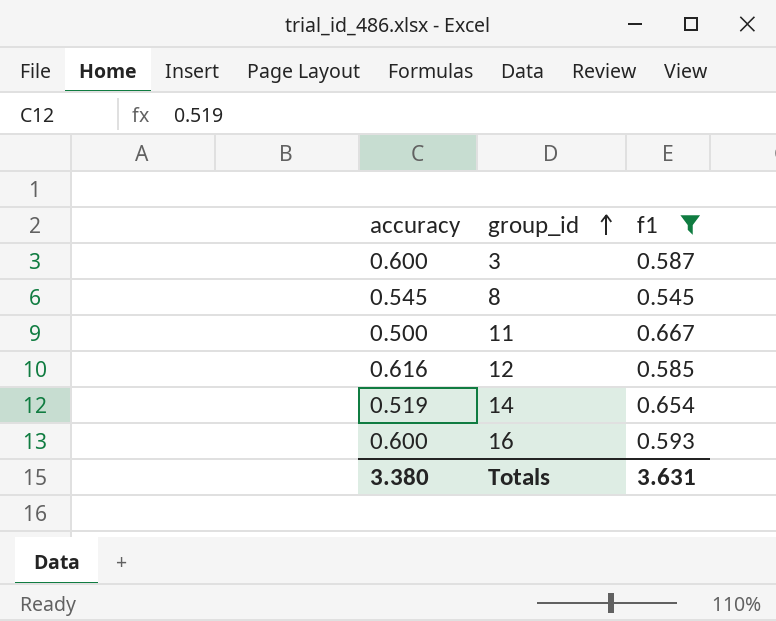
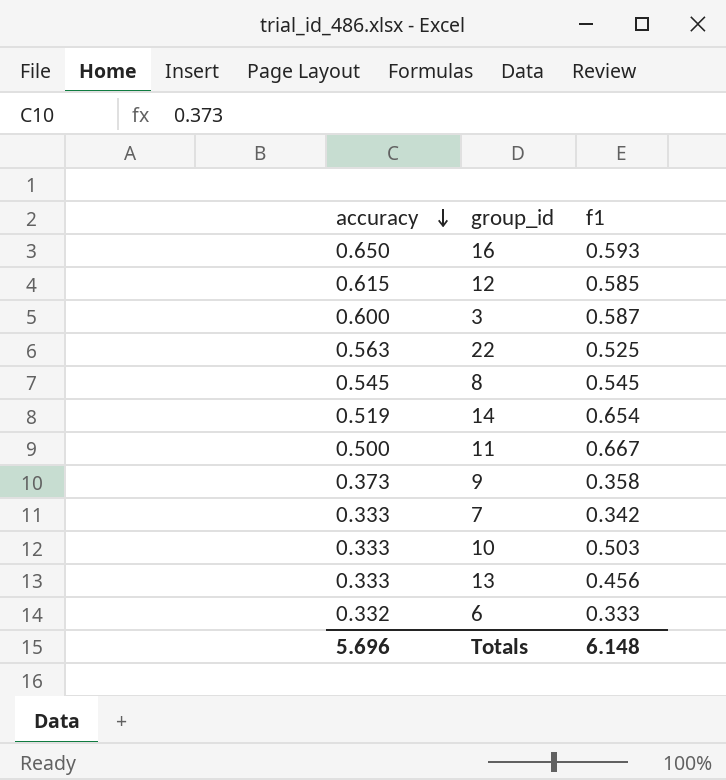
filter: f1 >= 0.545 -> none
row order: group_id ascending -> accuracy descending
16 | accuracy: 0.600 -> 0.650
12 | accuracy: 0.616 -> 0.615
Totals | accuracy: 3.380 -> 5.696
Totals | f1: 3.631 -> 6.148

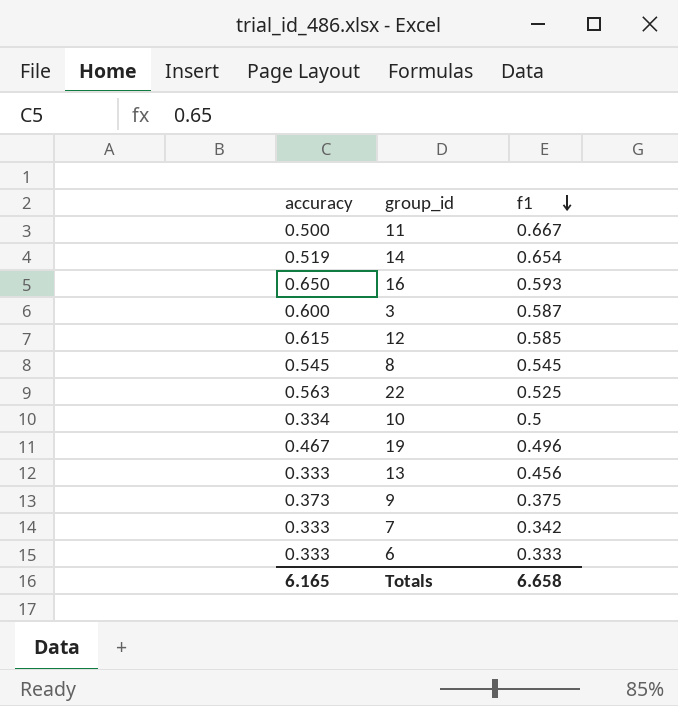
row order: accuracy descending -> f1 descending
10 | accuracy: 0.333 -> 0.334
10 | f1: 0.503 -> 0.5
row 19: none -> 0.467 | 0.496
9 | f1: 0.358 -> 0.375
6 | accuracy: 0.332 -> 0.333
Totals | accuracy: 5.696 -> 6.165
Totals | f1: 6.148 -> 6.658

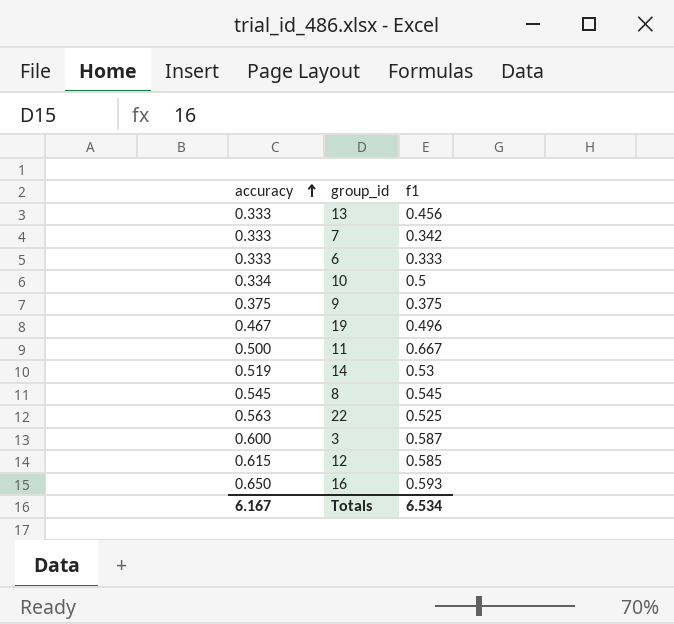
row order: f1 descending -> accuracy ascending
9 | accuracy: 0.373 -> 0.375
14 | f1: 0.654 -> 0.53
Totals | accuracy: 6.165 -> 6.167
Totals | f1: 6.658 -> 6.534

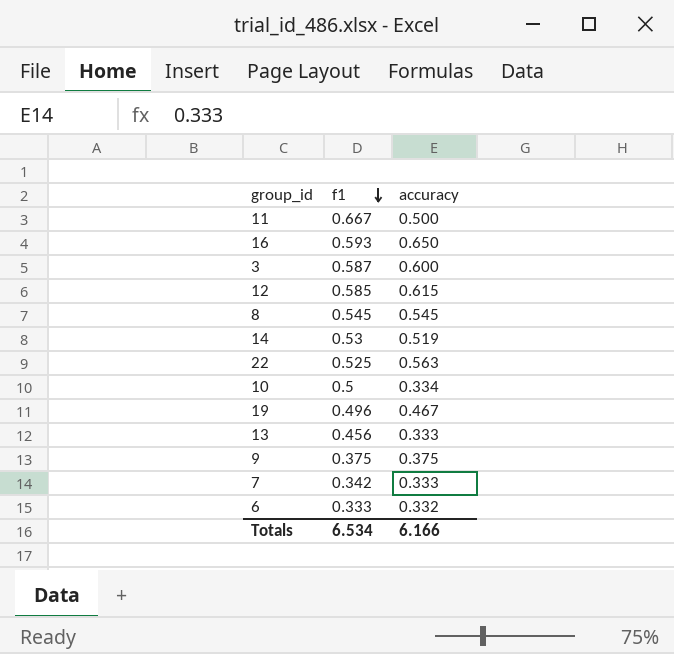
row order: accuracy ascending -> f1 descending
column accuracy | position: 1 -> 3
6 | accuracy: 0.333 -> 0.332
Totals | accuracy: 6.167 -> 6.166

